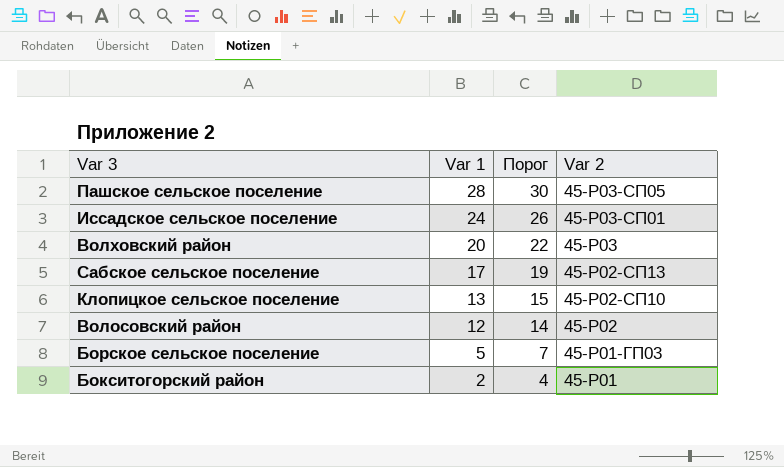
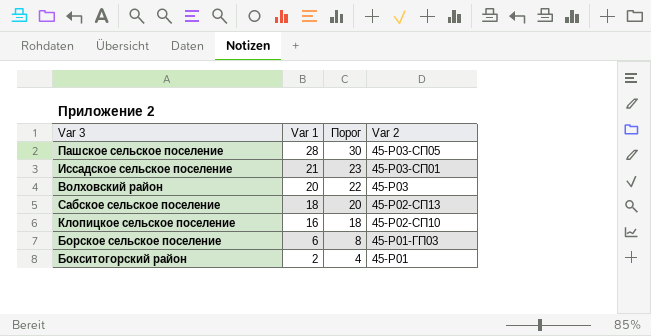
row Волосовский район: 12 | 14 | 45-Р02 -> none
Иссадское сельское поселение | Var 1: 24 -> 21
Иссадское сельское поселение | Порог: 26 -> 23
Сабское сельское поселение | Var 1: 17 -> 18
Сабское сельское поселение | Порог: 19 -> 20
Клопицкое сельское поселение | Var 1: 13 -> 16
Клопицкое сельское поселение | Порог: 15 -> 18
Борское сельское поселение | Var 1: 5 -> 6
Борское сельское поселение | Порог: 7 -> 8

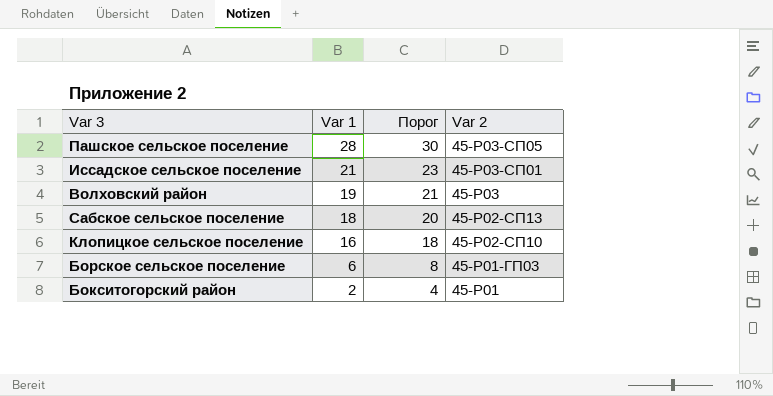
Волховский район | Var 1: 20 -> 19
Волховский район | Порог: 22 -> 21

